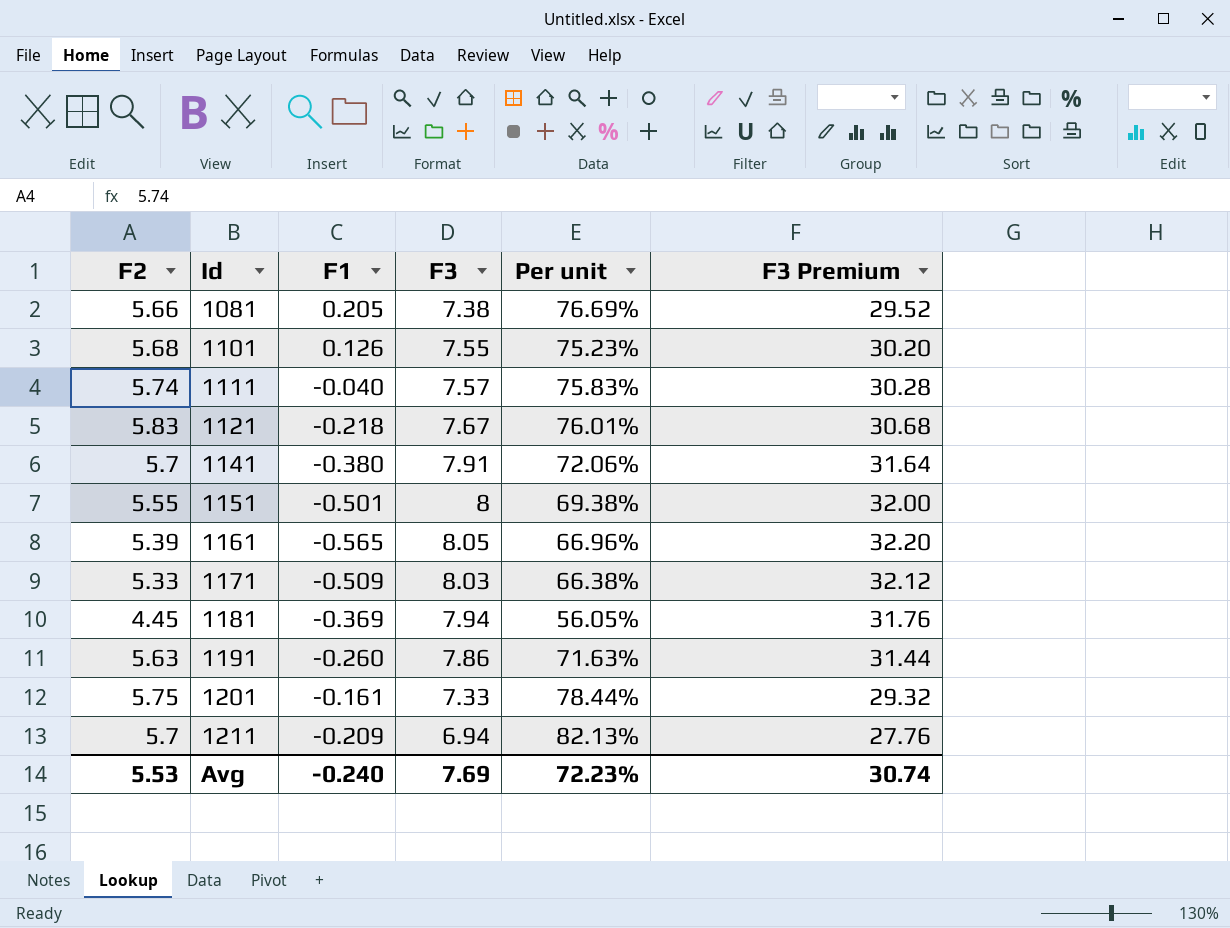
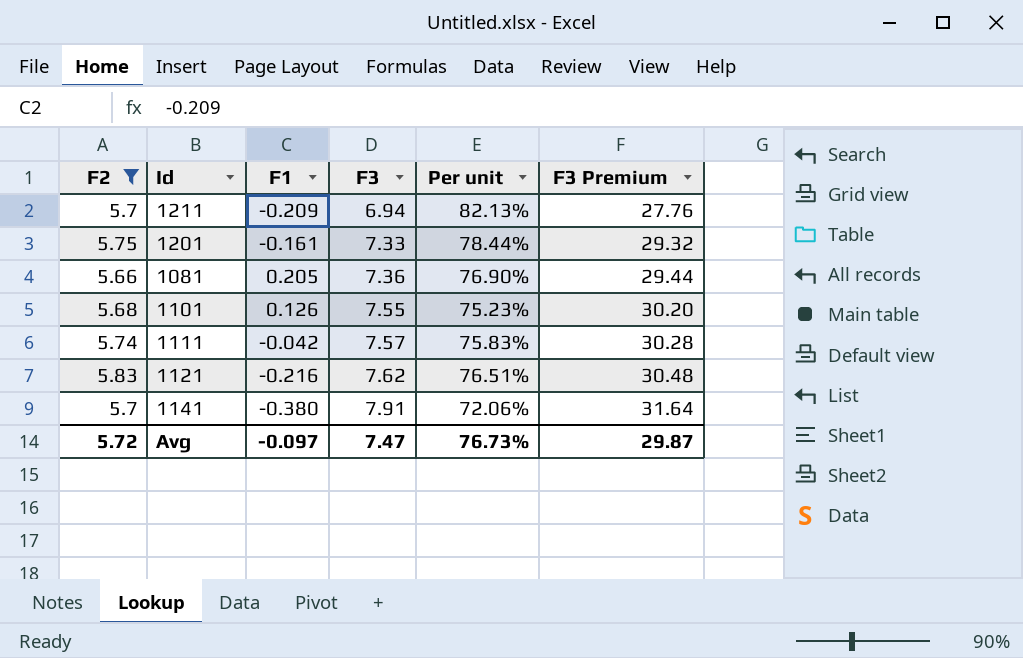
filter: none -> F2 >= 5.66
row order: Id ascending -> F3 ascending
1081 | F3: 7.38 -> 7.36
1081 | Per unit: 76.69% -> 76.90%
1081 | F3 Premium: 29.52 -> 29.44
1111 | F1: -0.040 -> -0.042
1121 | F1: -0.218 -> -0.216
1121 | F3: 7.67 -> 7.62
1121 | Per unit: 76.01% -> 76.51%
1121 | F3 Premium: 30.68 -> 30.48
Avg | F2: 5.53 -> 5.72
Avg | F1: -0.240 -> -0.097
Avg | F3: 7.69 -> 7.47
Avg | Per unit: 72.23% -> 76.73%
Avg | F3 Premium: 30.74 -> 29.87

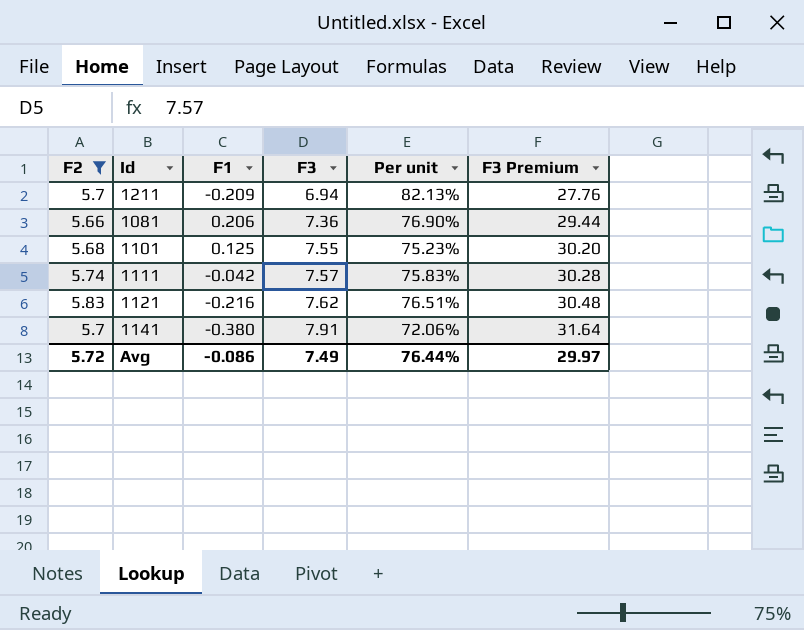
row 1201: 5.75 | -0.161 | 7.33 | 78.44% | 29.32 -> none
1081 | F1: 0.205 -> 0.206
1101 | F1: 0.126 -> 0.125
Avg | F1: -0.097 -> -0.086
Avg | F3: 7.47 -> 7.49
Avg | Per unit: 76.73% -> 76.44%
Avg | F3 Premium: 29.87 -> 29.97

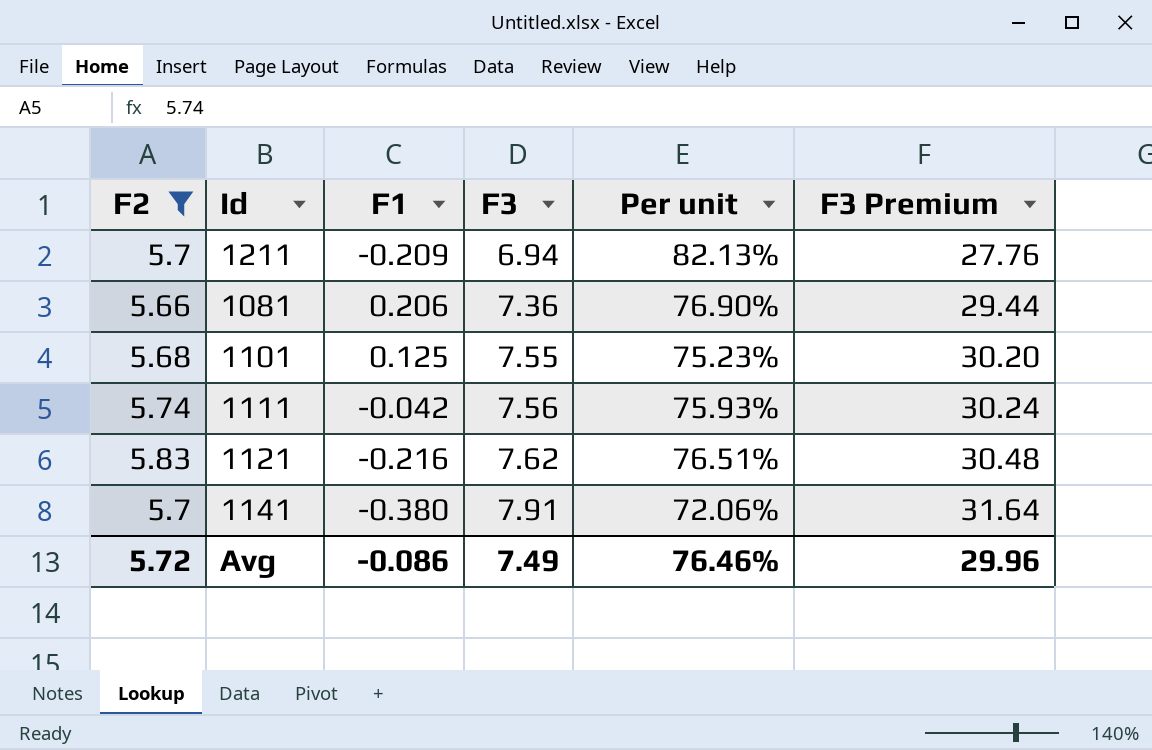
1111 | F3: 7.57 -> 7.56
1111 | Per unit: 75.83% -> 75.93%
1111 | F3 Premium: 30.28 -> 30.24
Avg | Per unit: 76.44% -> 76.46%
Avg | F3 Premium: 29.97 -> 29.96

